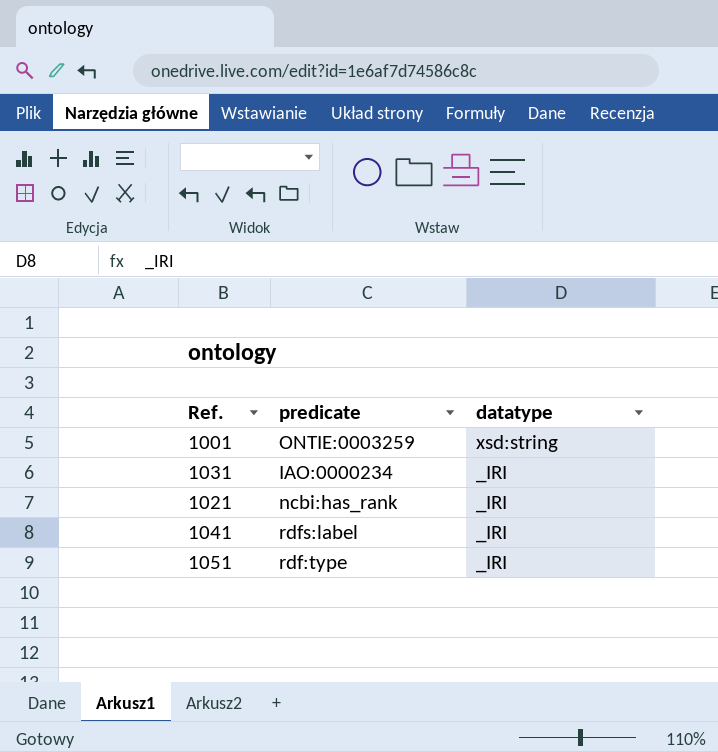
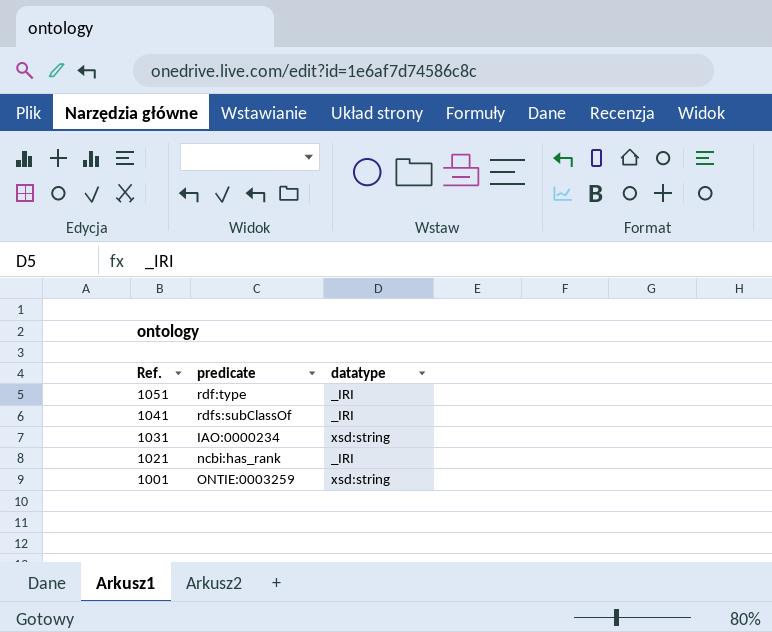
row order: datatype descending -> Ref. descending
1041 | predicate: rdfs:label -> rdfs:subClassOf
1031 | datatype: _IRI -> xsd:string

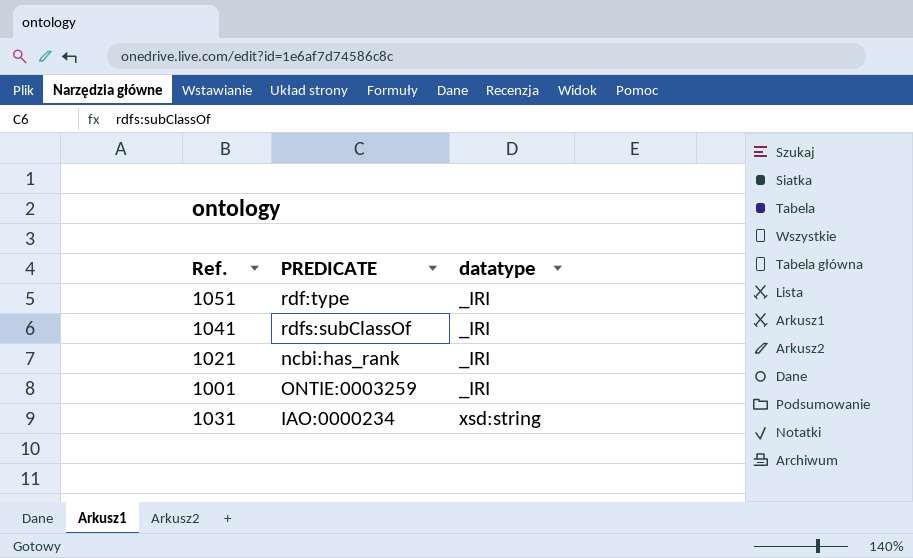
row order: Ref. descending -> datatype ascending
column name: predicate -> PREDICATE
1001 | datatype: xsd:string -> _IRI

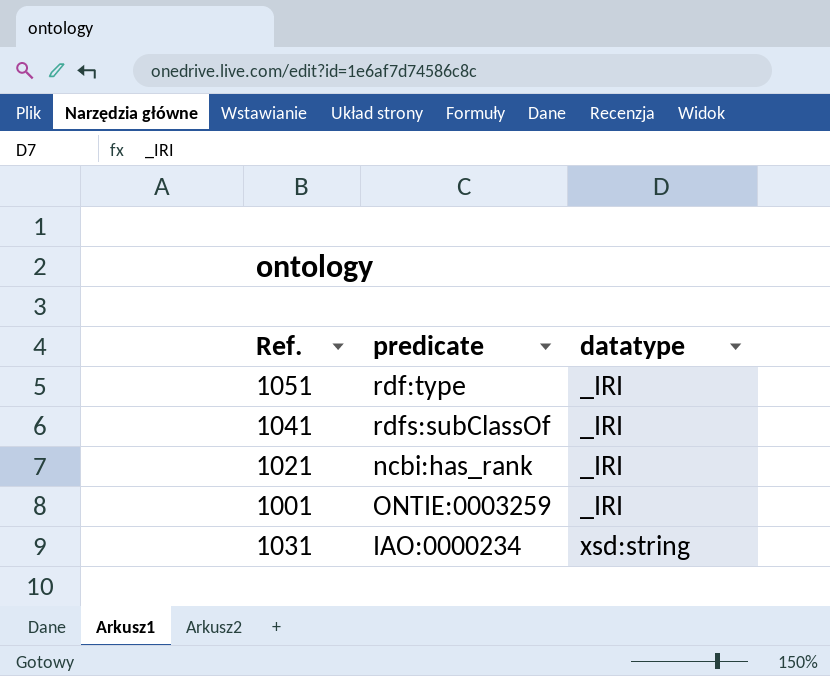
column name: PREDICATE -> predicate

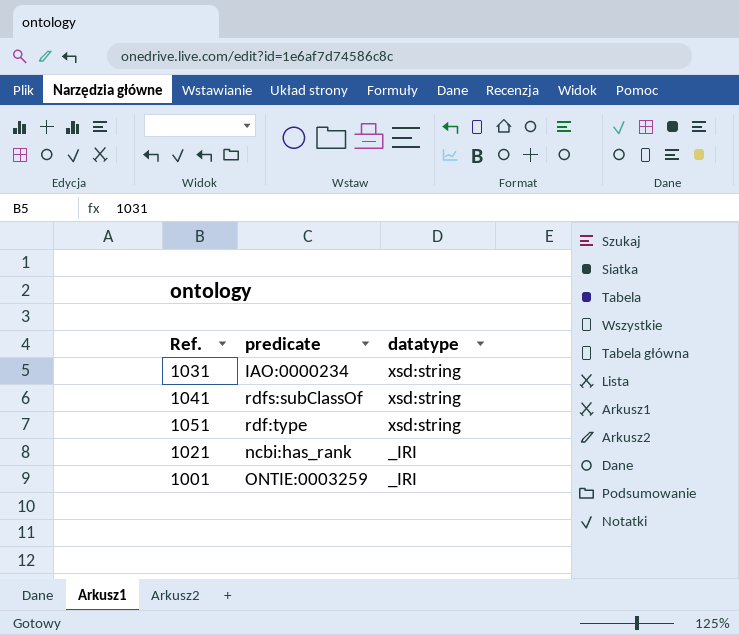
row order: datatype ascending -> datatype descending
1041 | datatype: _IRI -> xsd:string
1051 | datatype: _IRI -> xsd:string

